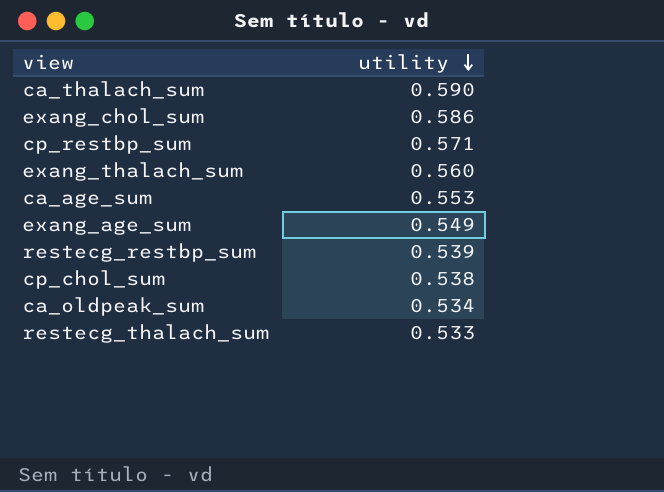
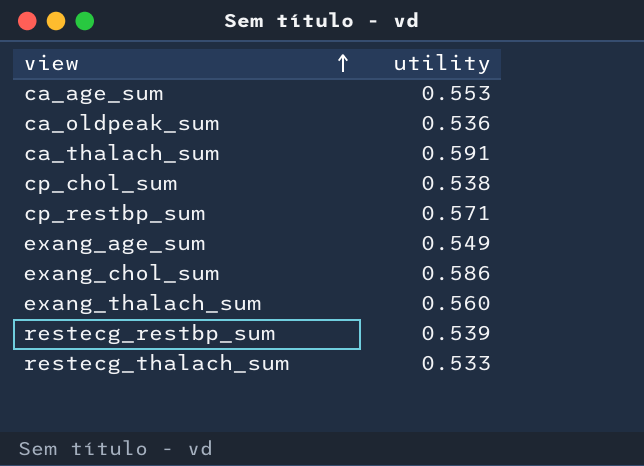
row order: utility descending -> view ascending
ca_oldpeak_sum | utility: 0.534 -> 0.536
ca_thalach_sum | utility: 0.590 -> 0.591

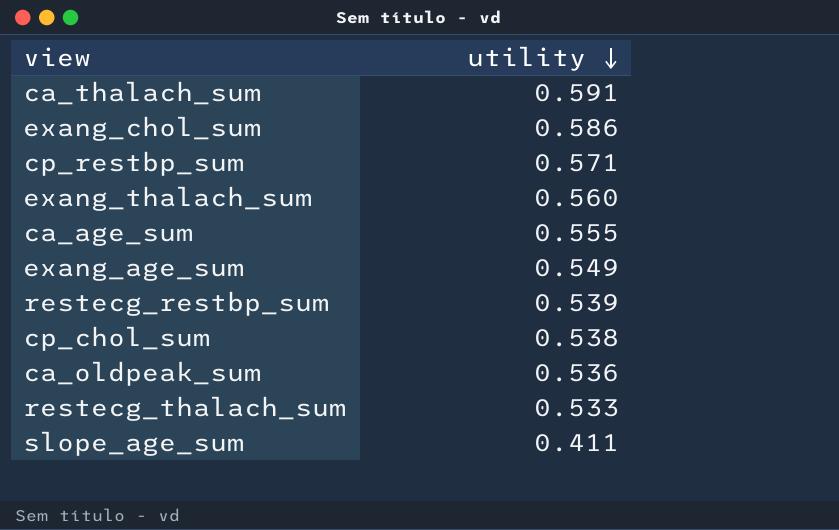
row order: view ascending -> utility descending
ca_age_sum | utility: 0.553 -> 0.555
row slope_age_sum: none -> 0.411

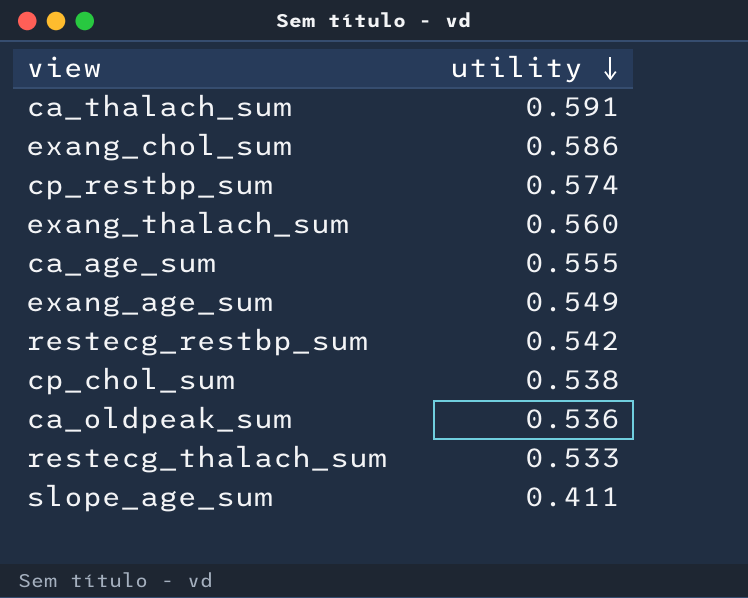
cp_restbp_sum | utility: 0.571 -> 0.574
restecg_restbp_sum | utility: 0.539 -> 0.542

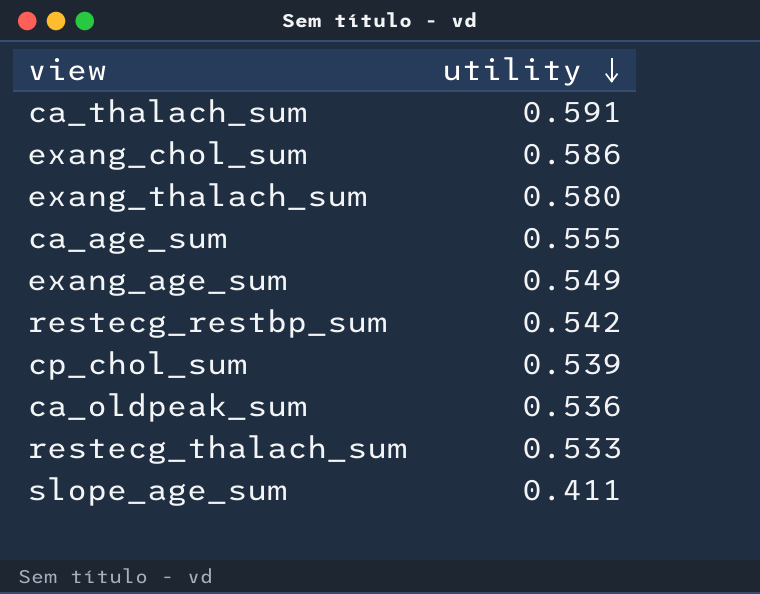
row cp_restbp_sum: 0.574 -> none
exang_thalach_sum | utility: 0.560 -> 0.580
cp_chol_sum | utility: 0.538 -> 0.539

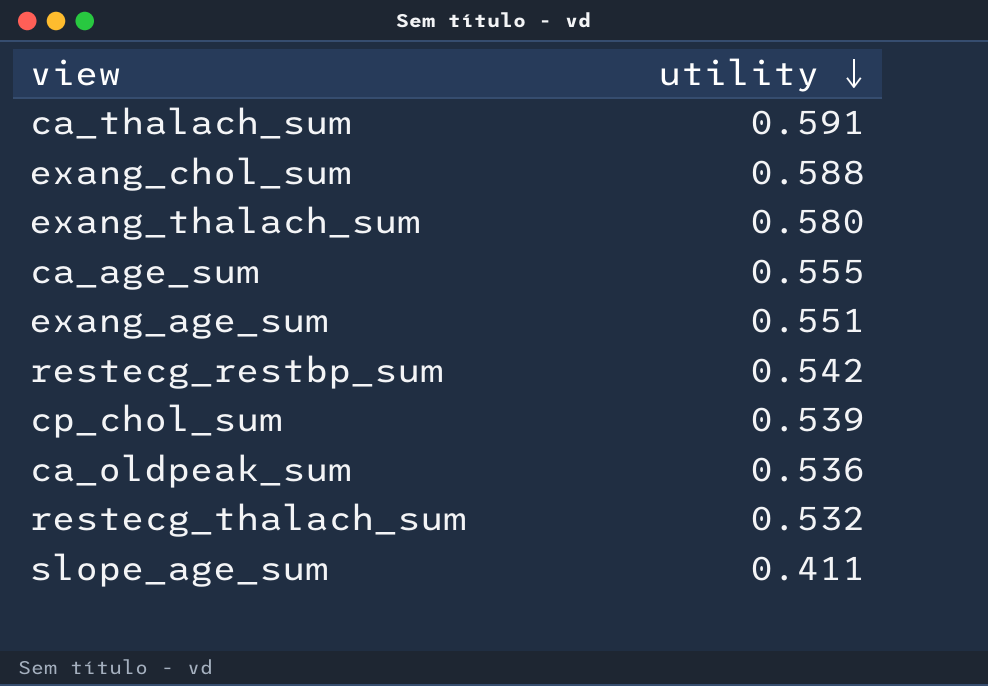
exang_chol_sum | utility: 0.586 -> 0.588
exang_age_sum | utility: 0.549 -> 0.551
restecg_thalach_sum | utility: 0.533 -> 0.532

